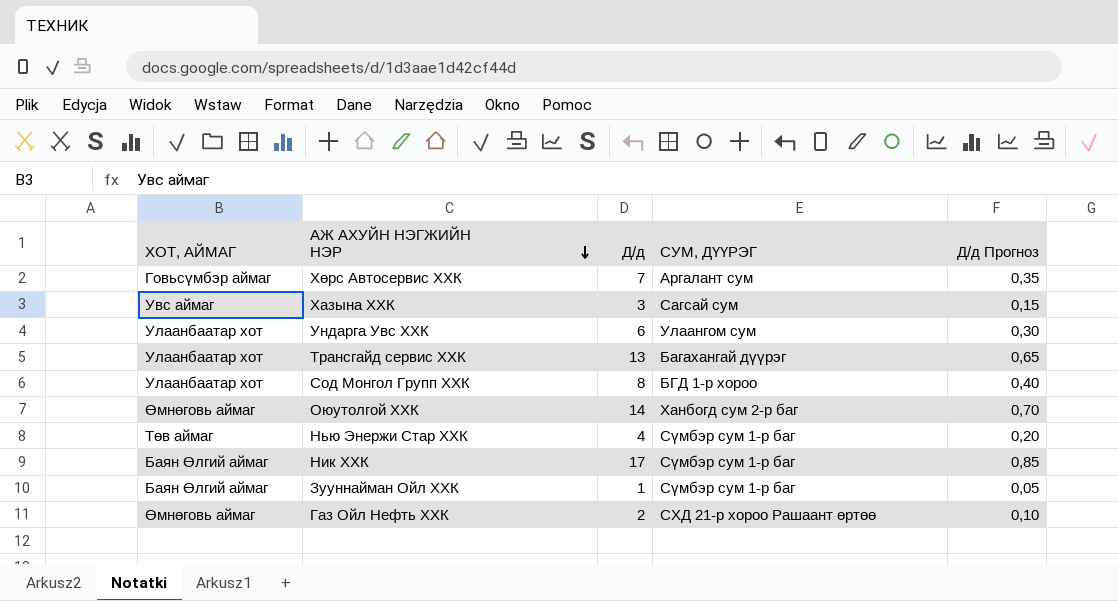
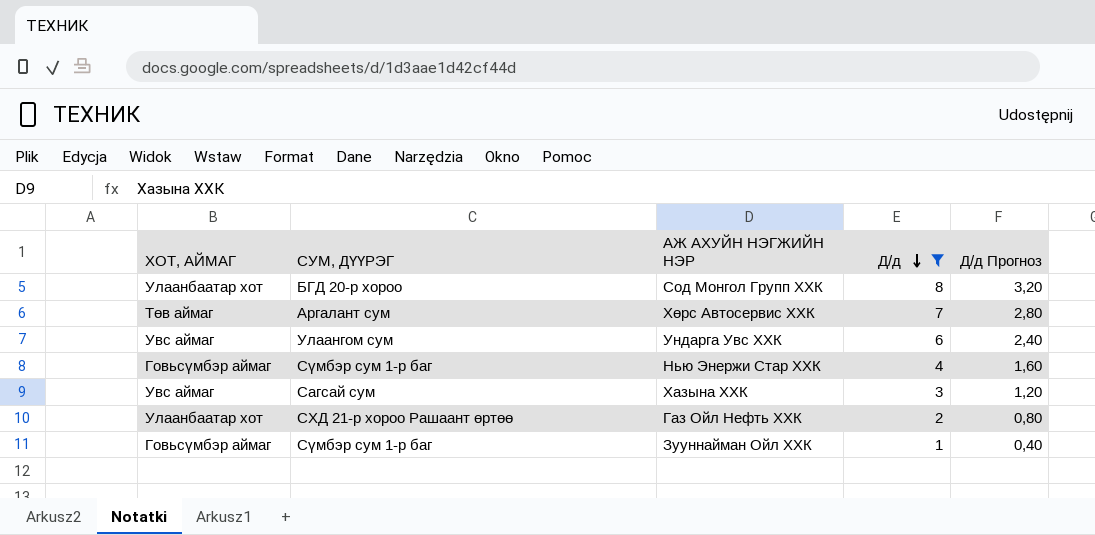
filter: none -> Д/д <= 8
row order: АЖ АХУЙН НЭГЖИЙН НЭР descending -> Д/д descending
column СУМ, ДҮҮРЭГ | position: 4 -> 2
column Д/д Прогноз | formula: [Д/д] * 0,05 -> [Д/д] * 0,4
Сод Монгол Групп ХХК | СУМ, ДҮҮРЭГ: БГД 1-р хороо -> БГД 20-р хороо
Хөрс Автосервис ХХК | ХОТ, АЙМАГ: Говьсүмбэр аймаг -> Төв аймаг
Ундарга Увс ХХК | ХОТ, АЙМАГ: Улаанбаатар хот -> Увс аймаг
Нью Энержи Стар ХХК | ХОТ, АЙМАГ: Төв аймаг -> Говьсүмбэр аймаг
Газ Ойл Нефть ХХК | ХОТ, АЙМАГ: Өмнөговь аймаг -> Улаанбаатар хот
Зууннайман Ойл ХХК | ХОТ, АЙМАГ: Баян Өлгий аймаг -> Говьсүмбэр аймаг

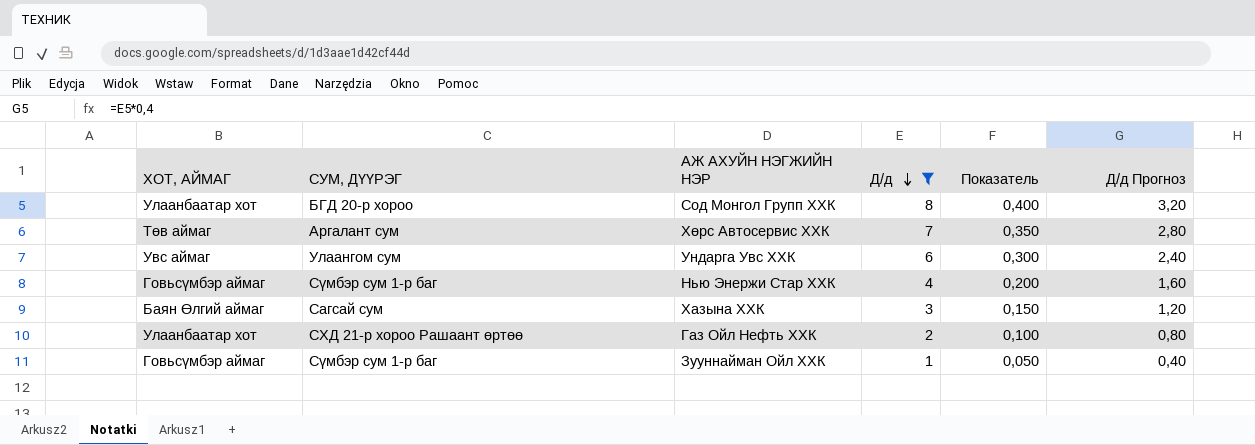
column Показатель | formula: none -> [Д/д] * 0,05
Хазына ХХК | ХОТ, АЙМАГ: Увс аймаг -> Баян Өлгий аймаг

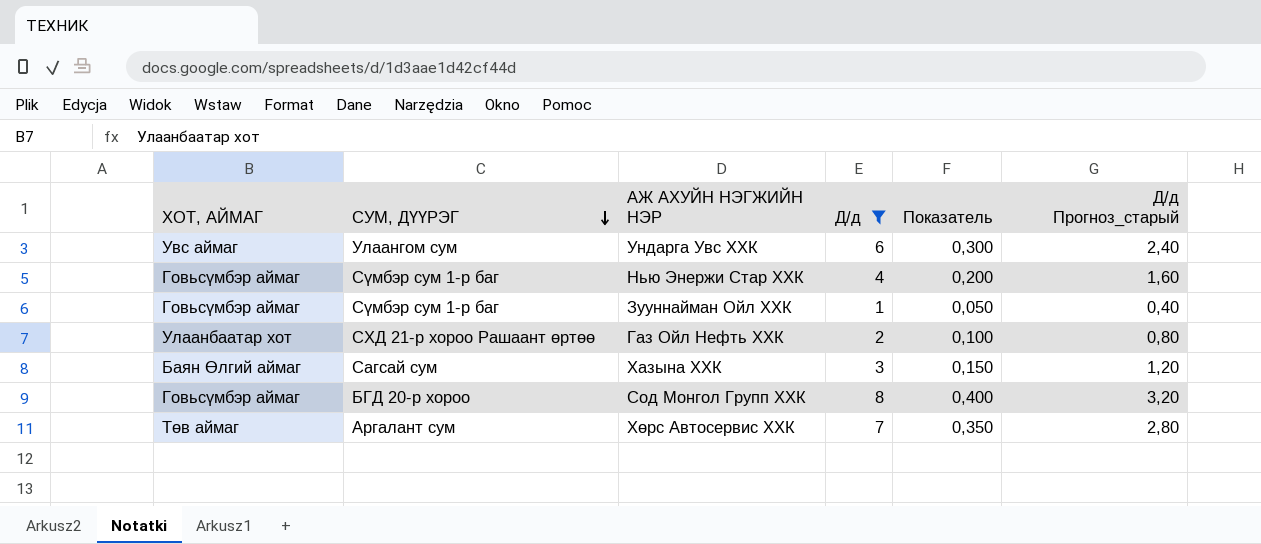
row order: Д/д descending -> СУМ, ДҮҮРЭГ descending
column name: Д/д Прогноз -> Д/д Прогноз_старый
Сод Монгол Групп ХХК | ХОТ, АЙМАГ: Улаанбаатар хот -> Говьсүмбэр аймаг

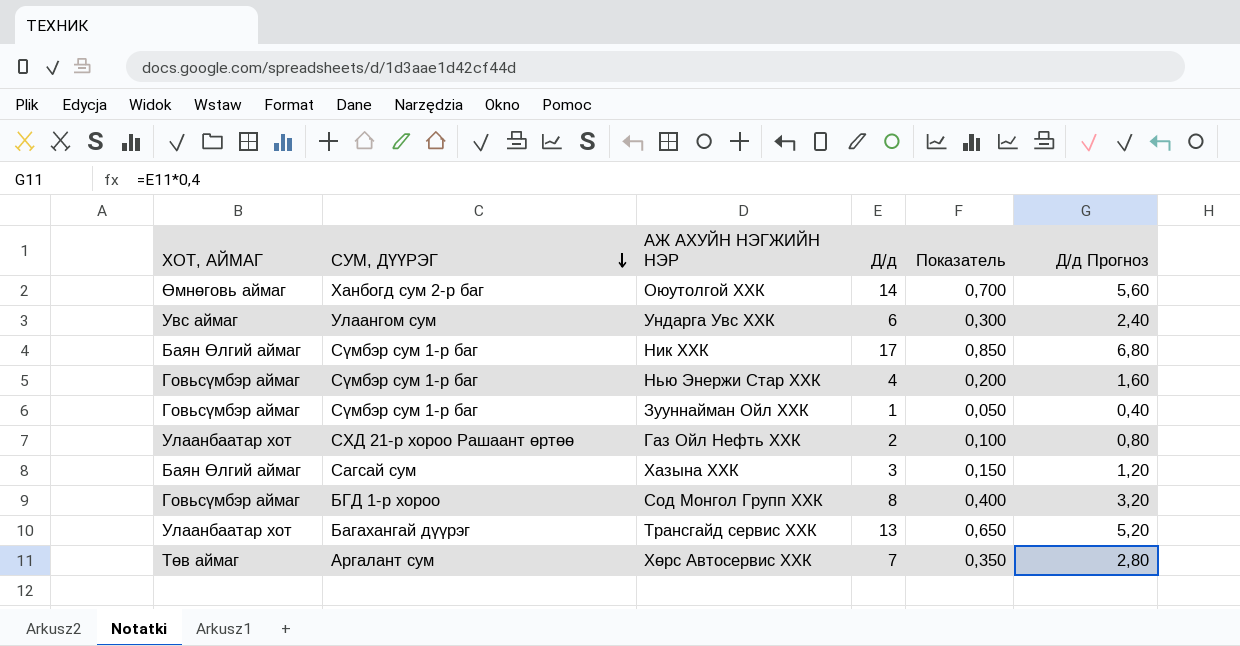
filter: Д/д <= 8 -> none
column name: Д/д Прогноз_старый -> Д/д Прогноз
Сод Монгол Групп ХХК | СУМ, ДҮҮРЭГ: БГД 20-р хороо -> БГД 1-р хороо

